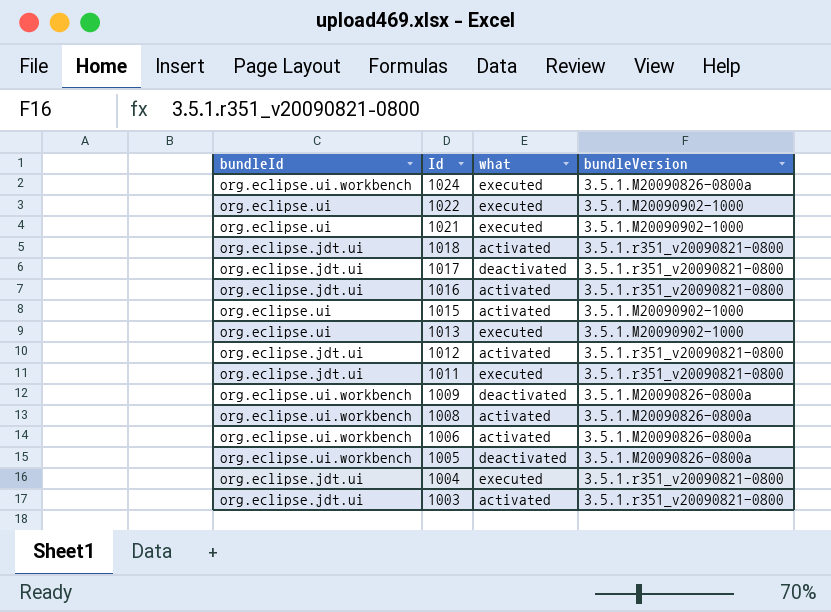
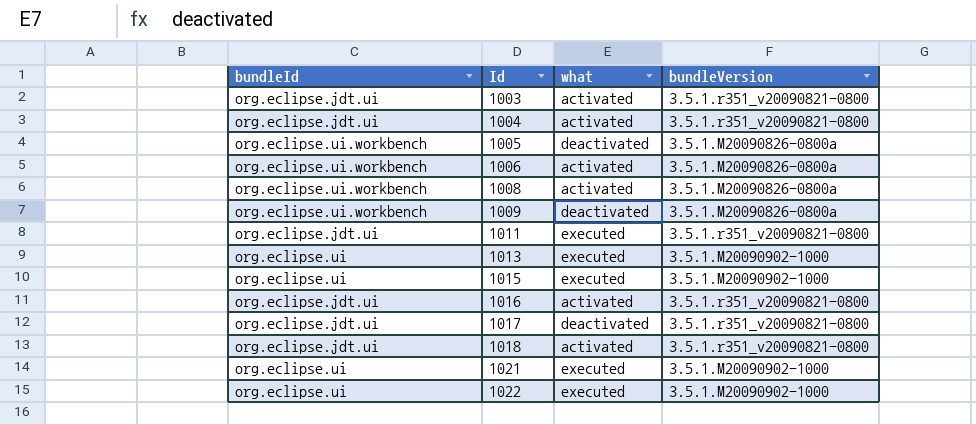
row order: Id descending -> Id ascending
row 1024: org.eclipse.ui.workbench | executed | 3.5.1.M20090826-0800a -> none
row 1012: org.eclipse.jdt.ui | activated | 3.5.1.r351_v20090821-0800 -> none
1004 | what: executed -> activated
1015 | what: activated -> executed

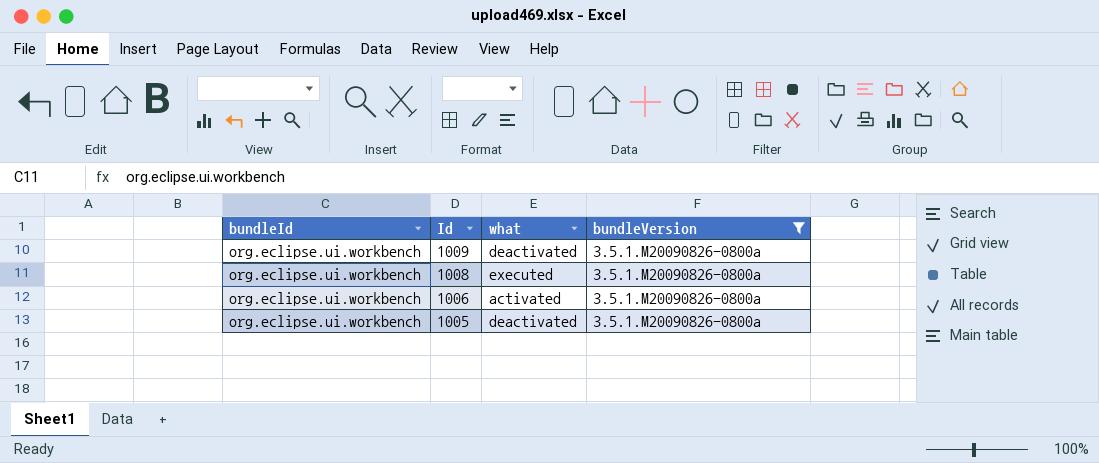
filter: none -> bundleVersion = 3.5.1.M20090826-0800a
row order: Id ascending -> Id descending
1008 | what: activated -> executed

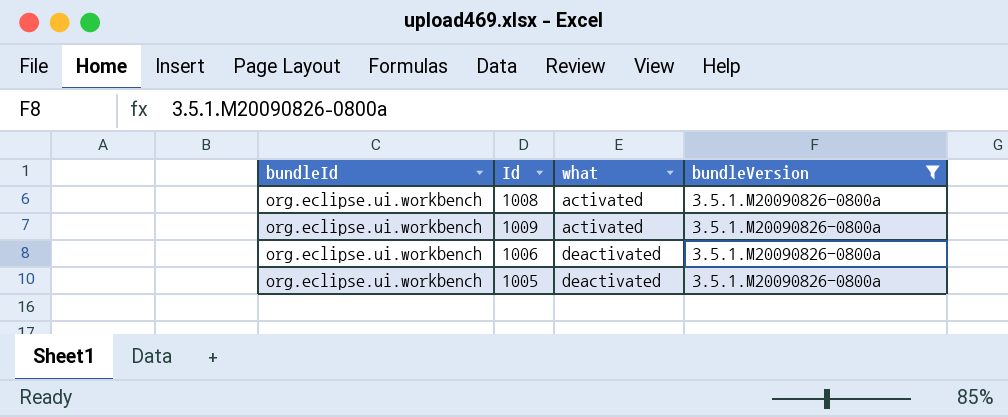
row order: Id descending -> what ascending
1008 | what: executed -> activated
1009 | what: deactivated -> activated
1006 | what: activated -> deactivated

